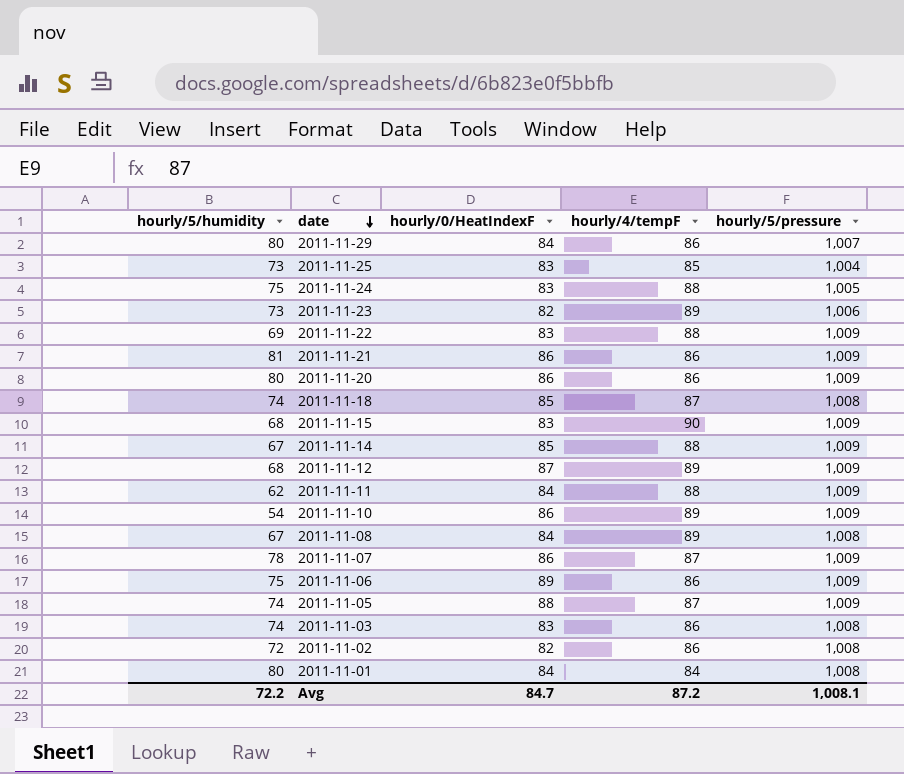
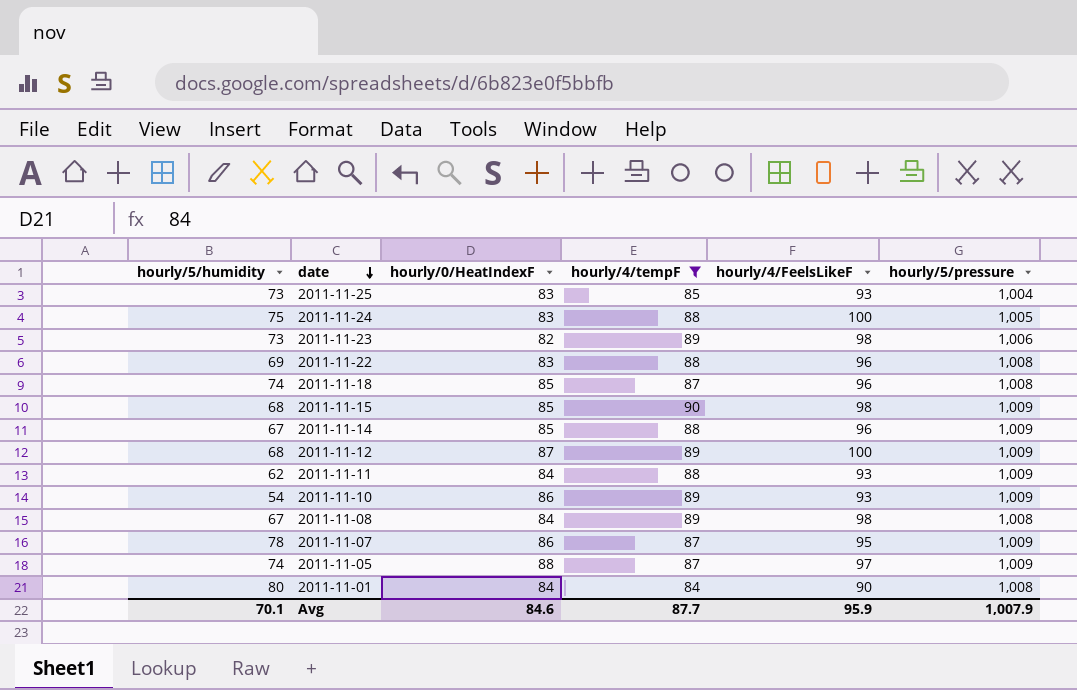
filter: none -> hourly/4/tempF != 86
column hourly/4/FeelsLikeF | position: none -> 5
2011-11-22 | hourly/5/pressure: 1,009 -> 1,008
2011-11-15 | hourly/0/HeatIndexF: 83 -> 85
Avg | hourly/5/humidity: 72.2 -> 70.1
Avg | hourly/0/HeatIndexF: 84.7 -> 84.6
Avg | hourly/4/tempF: 87.2 -> 87.7
Avg | hourly/5/pressure: 1,008.1 -> 1,007.9

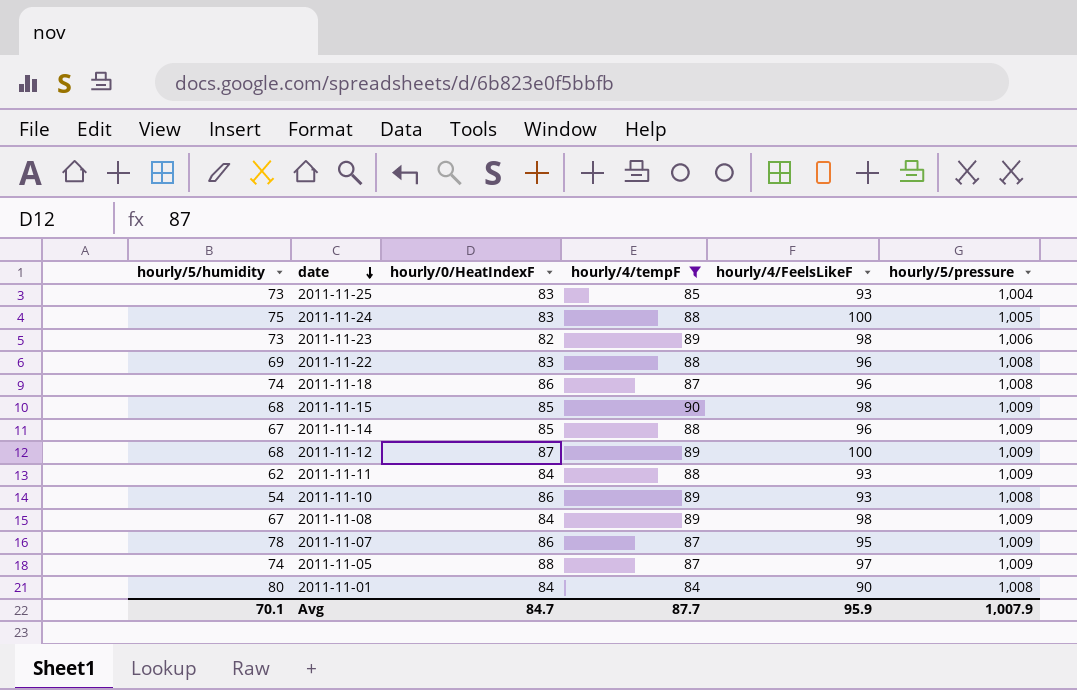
2011-11-18 | hourly/0/HeatIndexF: 85 -> 86
2011-11-10 | hourly/5/pressure: 1,009 -> 1,008
2011-11-08 | hourly/5/pressure: 1,008 -> 1,009
Avg | hourly/0/HeatIndexF: 84.6 -> 84.7

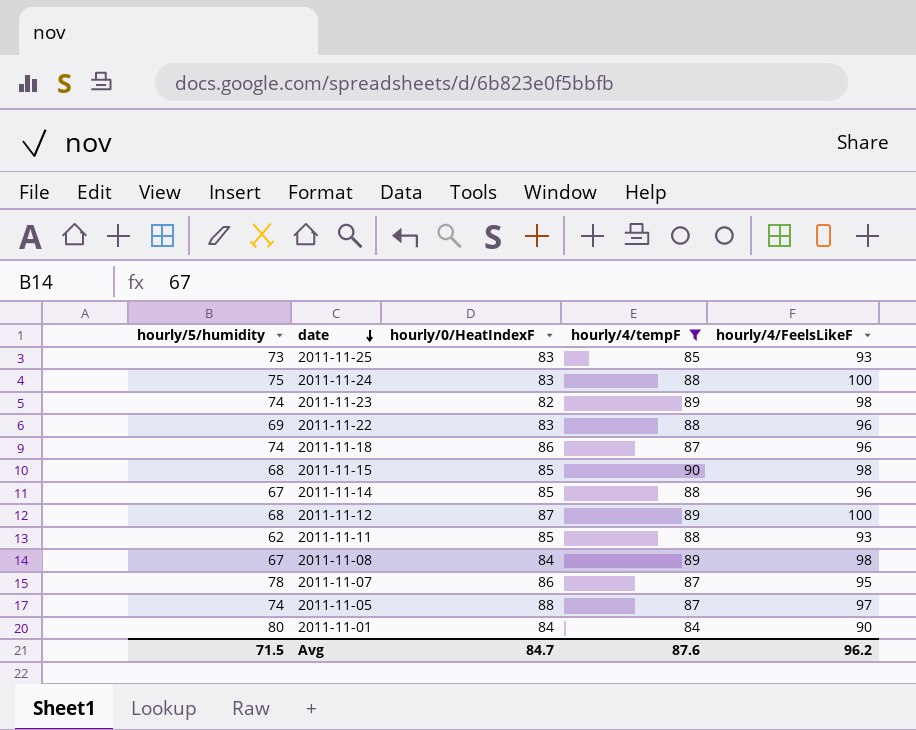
column hourly/5/pressure | position: 6 -> none
row 2011-11-10: 54 | 86 | 89 | 93 | 1,008 -> none
2011-11-23 | hourly/5/humidity: 73 -> 74
2011-11-11 | hourly/0/HeatIndexF: 84 -> 85
Avg | hourly/5/humidity: 70.1 -> 71.5
Avg | hourly/4/tempF: 87.7 -> 87.6
Avg | hourly/4/FeelsLikeF: 95.9 -> 96.2

